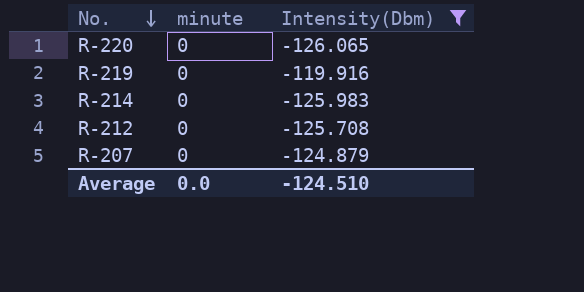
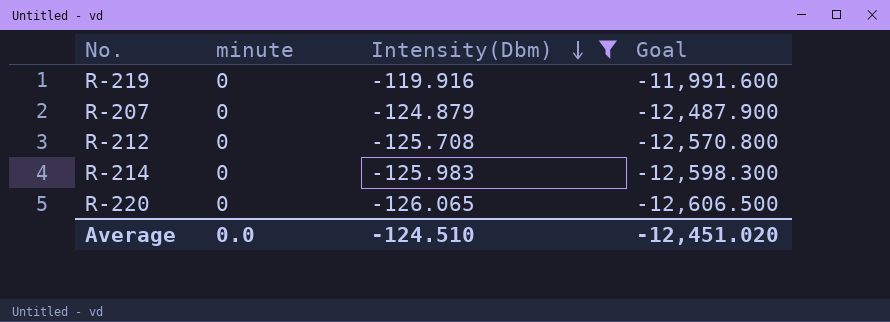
row order: No. descending -> Intensity(Dbm) descending
column Goal | formula: none -> [Intensity(Dbm)] * 100

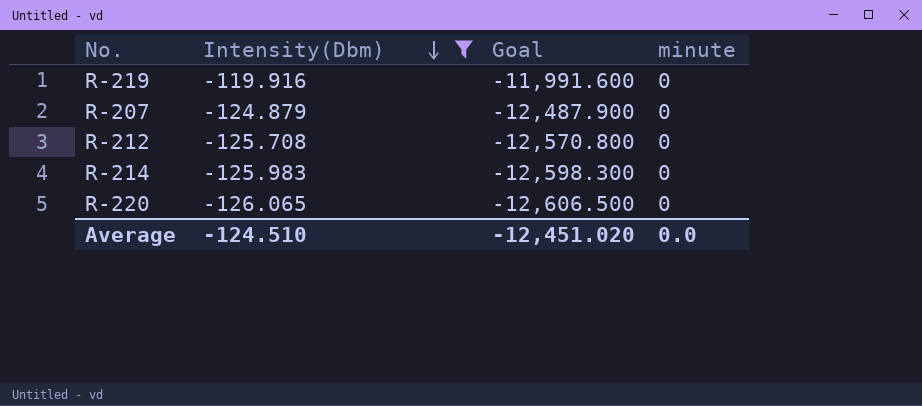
column minute | position: 2 -> 4

